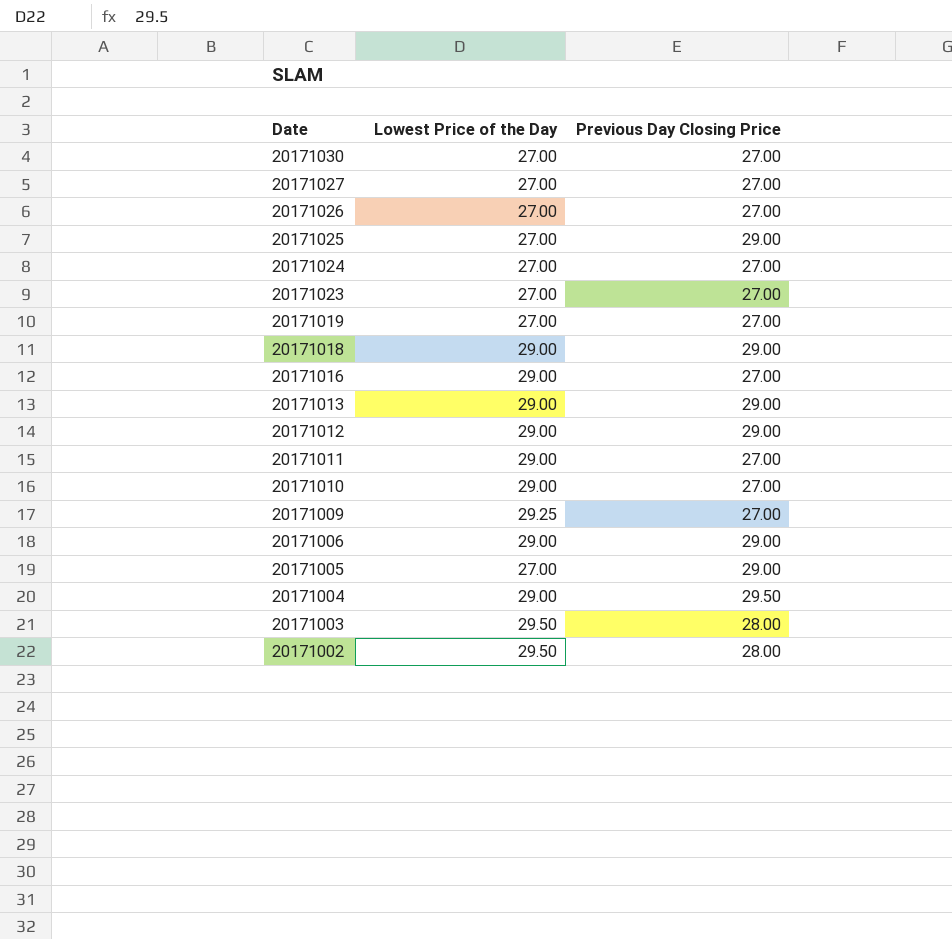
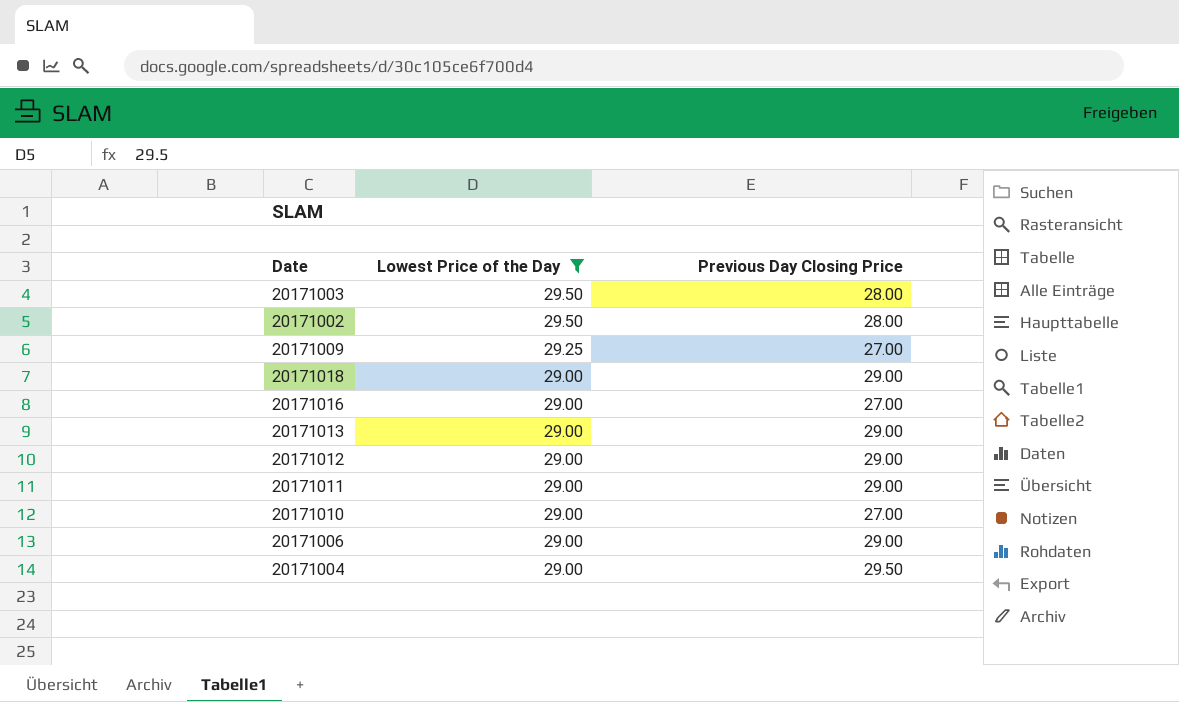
filter: none -> Lowest Price of the Day != 27.00
row order: Date descending -> Lowest Price of the Day descending
20171011 | Previous Day Closing Price: 27.00 -> 29.00

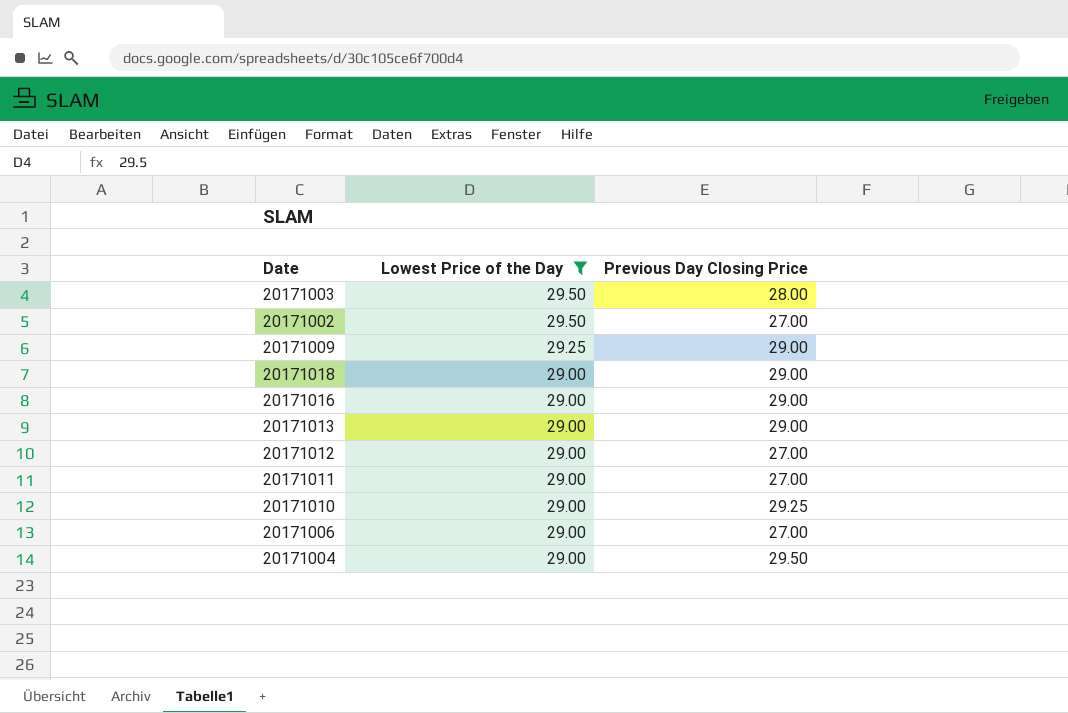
20171002 | Previous Day Closing Price: 28.00 -> 27.00
20171009 | Previous Day Closing Price: 27.00 -> 29.00
20171016 | Previous Day Closing Price: 27.00 -> 29.00
20171012 | Previous Day Closing Price: 29.00 -> 27.00
20171011 | Previous Day Closing Price: 29.00 -> 27.00
20171010 | Previous Day Closing Price: 27.00 -> 29.25
20171006 | Previous Day Closing Price: 29.00 -> 27.00

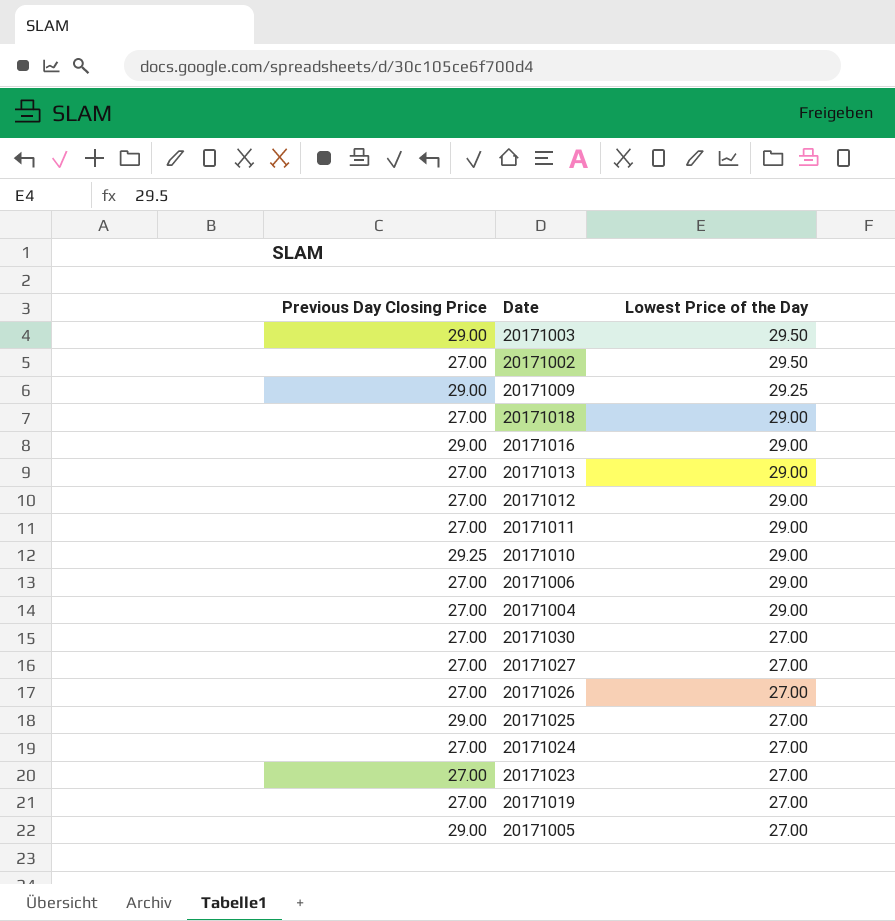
filter: Lowest Price of the Day != 27.00 -> none
column Previous Day Closing Price | position: 3 -> 1
20171003 | Previous Day Closing Price: 28.00 -> 29.00
20171018 | Previous Day Closing Price: 29.00 -> 27.00
20171013 | Previous Day Closing Price: 29.00 -> 27.00
20171004 | Previous Day Closing Price: 29.50 -> 27.00

